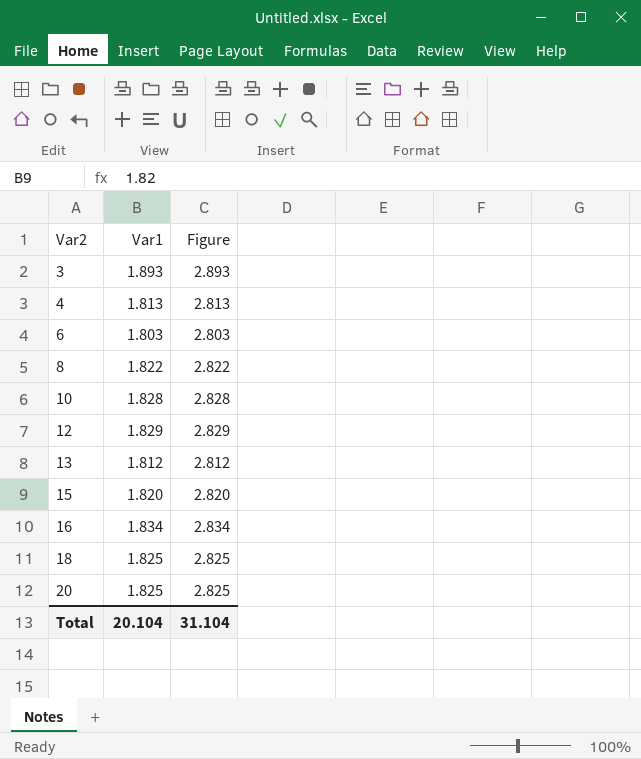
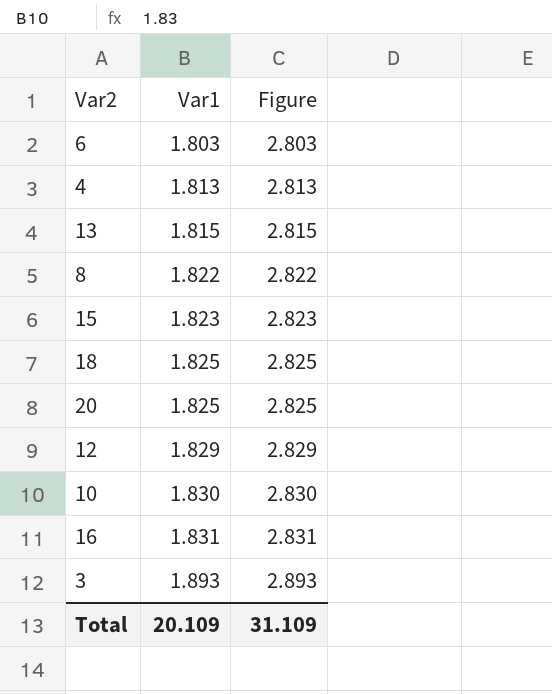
row order: Var2 ascending -> Var1 ascending
13 | Var1: 1.812 -> 1.815
13 | Figure: 2.812 -> 2.815
15 | Var1: 1.820 -> 1.823
15 | Figure: 2.820 -> 2.823
10 | Var1: 1.828 -> 1.830
10 | Figure: 2.828 -> 2.830
16 | Var1: 1.834 -> 1.831
16 | Figure: 2.834 -> 2.831
Total | Var1: 20.104 -> 20.109
Total | Figure: 31.104 -> 31.109

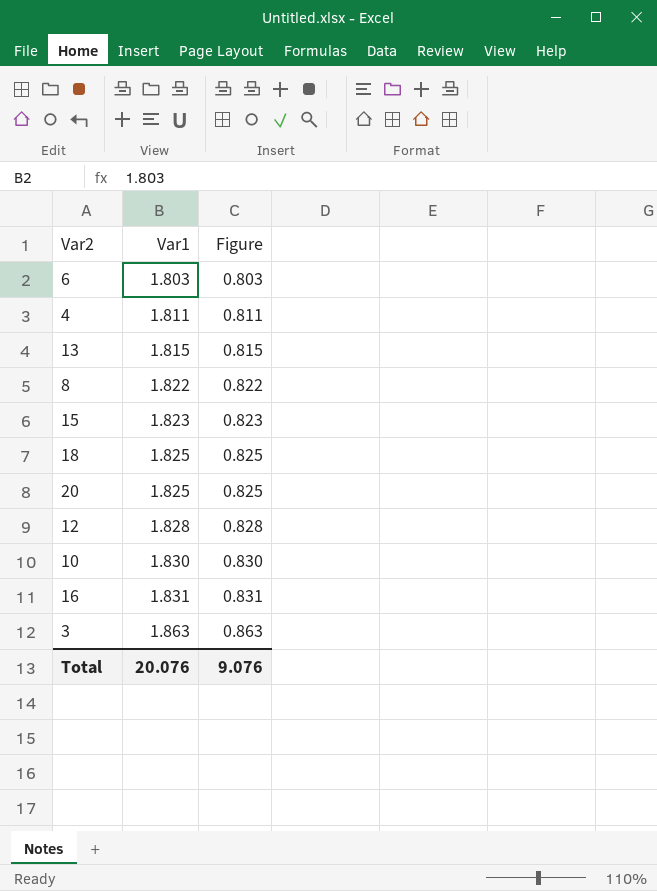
column Figure | formula: [Var1] + 1 -> [Var1] - 1
4 | Var1: 1.813 -> 1.811
12 | Var1: 1.829 -> 1.828
3 | Var1: 1.893 -> 1.863
Total | Var1: 20.109 -> 20.076
Total | Figure: 31.109 -> 9.076

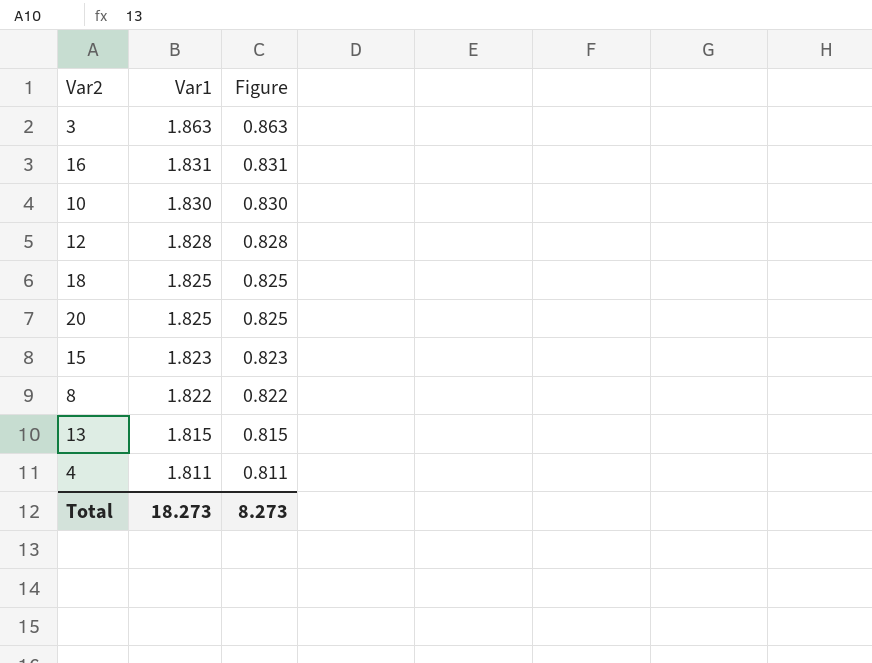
row order: Var1 ascending -> Var1 descending
row 6: 1.803 | 0.803 -> none
Total | Var1: 20.076 -> 18.273
Total | Figure: 9.076 -> 8.273

